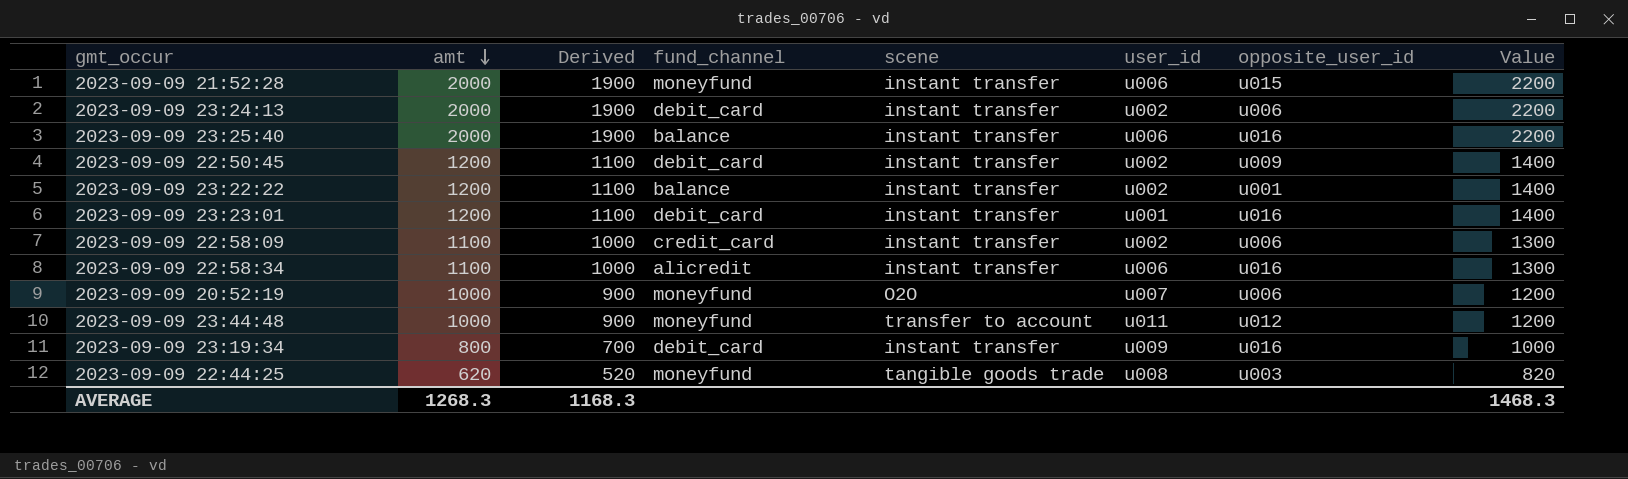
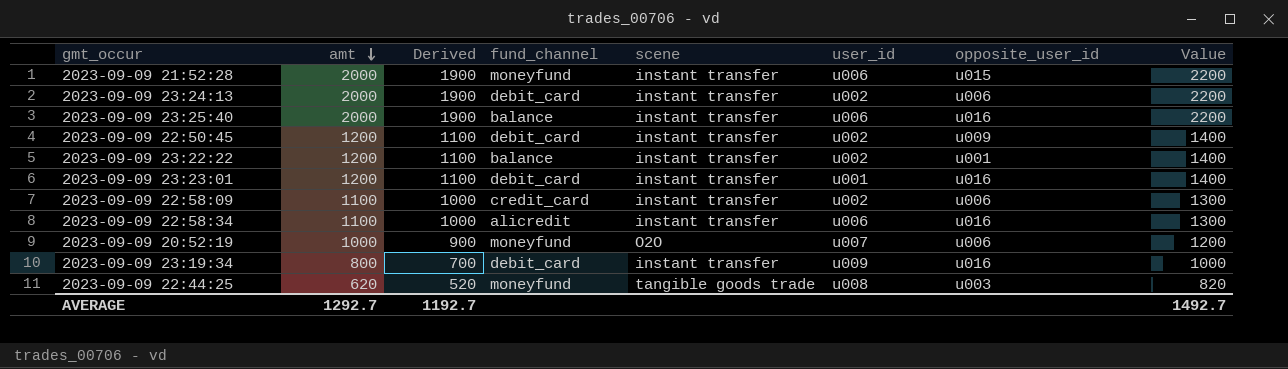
row 2023-09-09 23:44:48: 1000 | 900 | moneyfund | transfer to account | u011 | u012 | 1200 -> none
AVERAGE | amt: 1268.3 -> 1292.7
AVERAGE | Derived: 1168.3 -> 1192.7
AVERAGE | Value: 1468.3 -> 1492.7

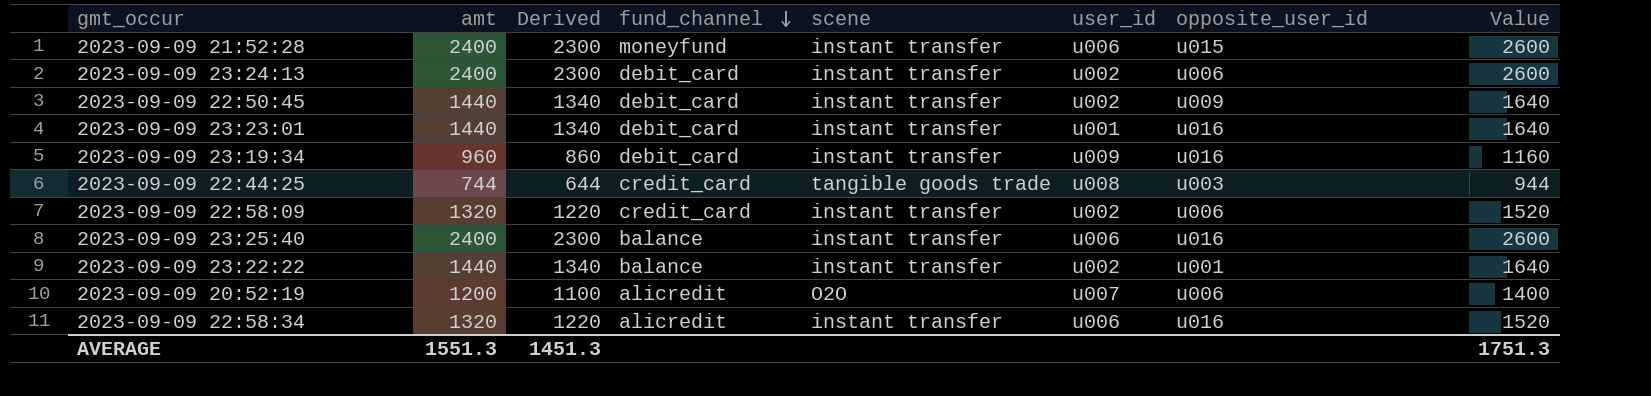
row order: amt descending -> fund_channel descending
2023-09-09 21:52:28 | amt: 2000 -> 2400
2023-09-09 21:52:28 | Derived: 1900 -> 2300
2023-09-09 21:52:28 | Value: 2200 -> 2600
2023-09-09 23:24:13 | amt: 2000 -> 2400
2023-09-09 23:24:13 | Derived: 1900 -> 2300
2023-09-09 23:24:13 | Value: 2200 -> 2600
2023-09-09 22:50:45 | amt: 1200 -> 1440
2023-09-09 22:50:45 | Derived: 1100 -> 1340
2023-09-09 22:50:45 | Value: 1400 -> 1640
2023-09-09 23:23:01 | amt: 1200 -> 1440
2023-09-09 23:23:01 | Derived: 1100 -> 1340
2023-09-09 23:23:01 | Value: 1400 -> 1640
2023-09-09 23:19:34 | amt: 800 -> 960
2023-09-09 23:19:34 | Derived: 700 -> 860
2023-09-09 23:19:34 | Value: 1000 -> 1160
2023-09-09 22:44:25 | amt: 620 -> 744
2023-09-09 22:44:25 | Derived: 520 -> 644
2023-09-09 22:44:25 | fund_channel: moneyfund -> credit_card
2023-09-09 22:44:25 | Value: 820 -> 944
2023-09-09 22:58:09 | amt: 1100 -> 1320
2023-09-09 22:58:09 | Derived: 1000 -> 1220
2023-09-09 22:58:09 | Value: 1300 -> 1520
2023-09-09 23:25:40 | amt: 2000 -> 2400
2023-09-09 23:25:40 | Derived: 1900 -> 2300
2023-09-09 23:25:40 | Value: 2200 -> 2600
2023-09-09 23:22:22 | amt: 1200 -> 1440
2023-09-09 23:22:22 | Derived: 1100 -> 1340
2023-09-09 23:22:22 | Value: 1400 -> 1640
2023-09-09 20:52:19 | amt: 1000 -> 1200
2023-09-09 20:52:19 | Derived: 900 -> 1100
2023-09-09 20:52:19 | fund_channel: moneyfund -> alicredit
2023-09-09 20:52:19 | Value: 1200 -> 1400
2023-09-09 22:58:34 | amt: 1100 -> 1320
2023-09-09 22:58:34 | Derived: 1000 -> 1220
2023-09-09 22:58:34 | Value: 1300 -> 1520
AVERAGE | amt: 1292.7 -> 1551.3
AVERAGE | Derived: 1192.7 -> 1451.3
AVERAGE | Value: 1492.7 -> 1751.3

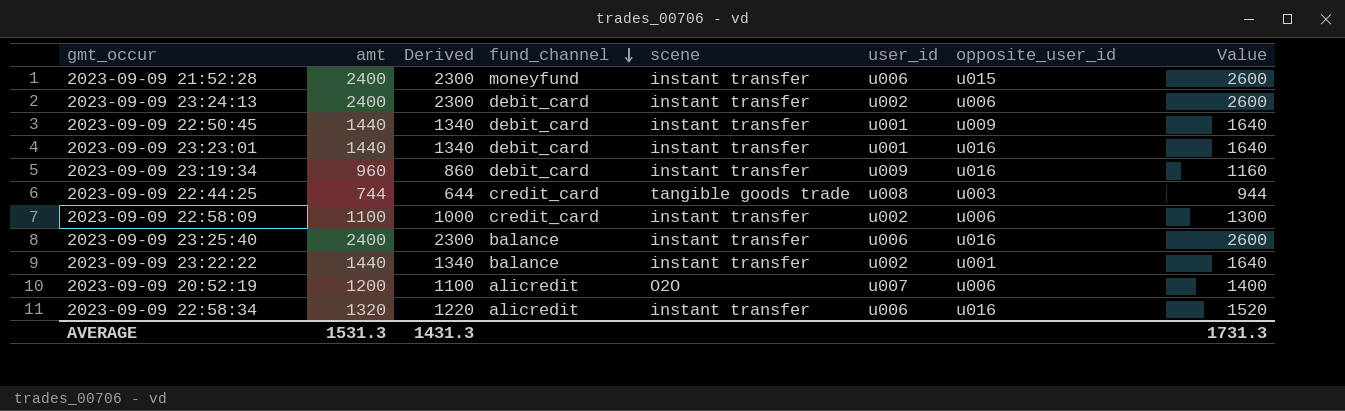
2023-09-09 22:50:45 | user_id: u002 -> u001
2023-09-09 22:58:09 | amt: 1320 -> 1100
2023-09-09 22:58:09 | Derived: 1220 -> 1000
2023-09-09 22:58:09 | Value: 1520 -> 1300
AVERAGE | amt: 1551.3 -> 1531.3
AVERAGE | Derived: 1451.3 -> 1431.3
AVERAGE | Value: 1751.3 -> 1731.3

